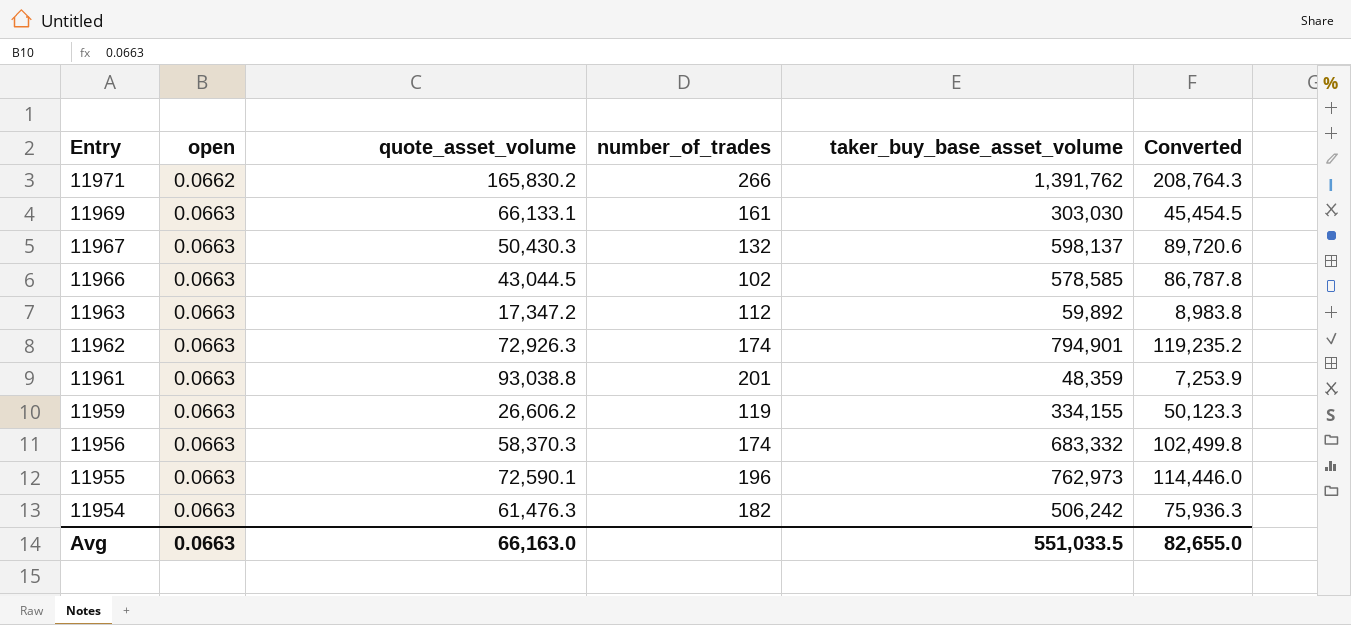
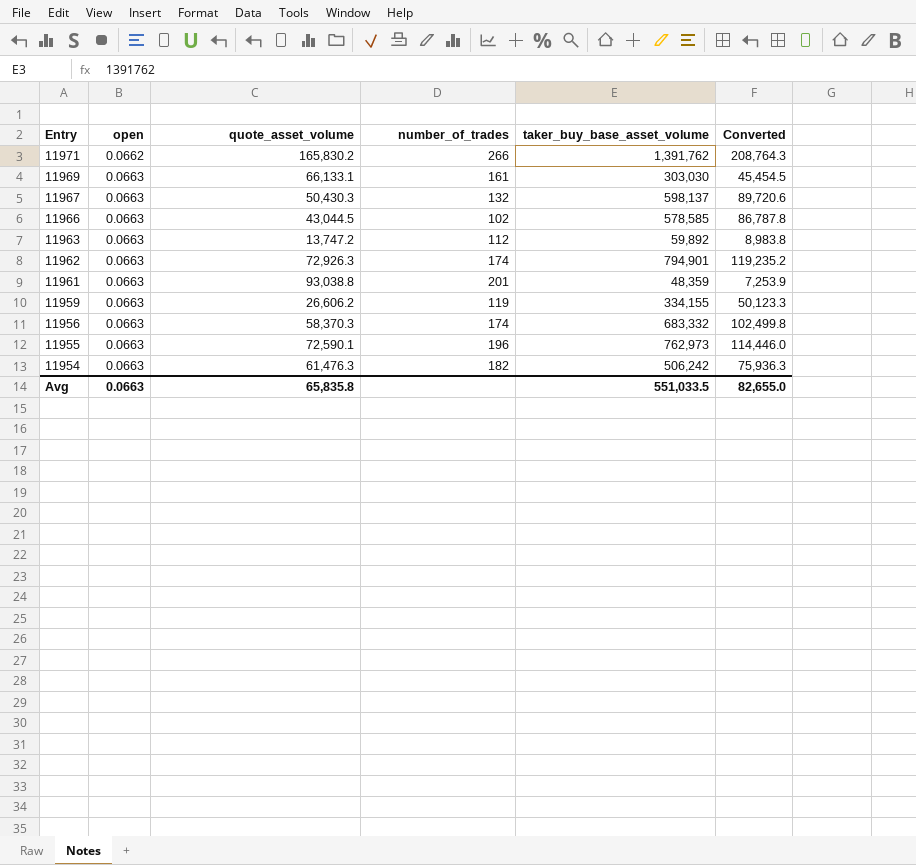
11963 | quote_asset_volume: 17,347.2 -> 13,747.2
Avg | quote_asset_volume: 66,163.0 -> 65,835.8

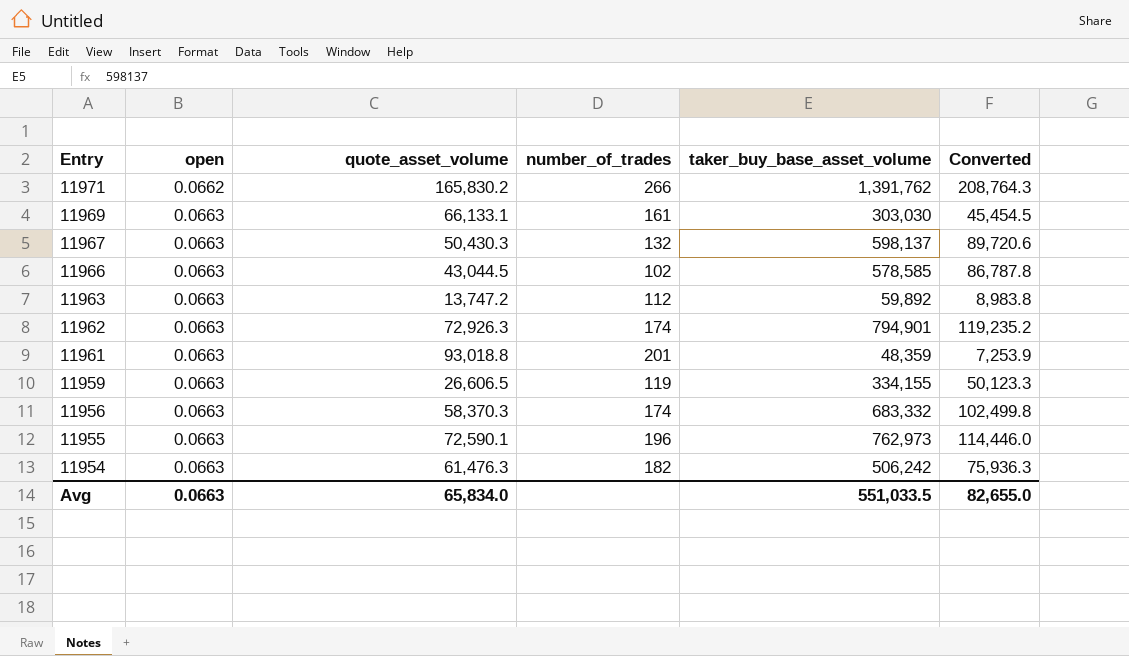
11961 | quote_asset_volume: 93,038.8 -> 93,018.8
11959 | quote_asset_volume: 26,606.2 -> 26,606.5
Avg | quote_asset_volume: 65,835.8 -> 65,834.0

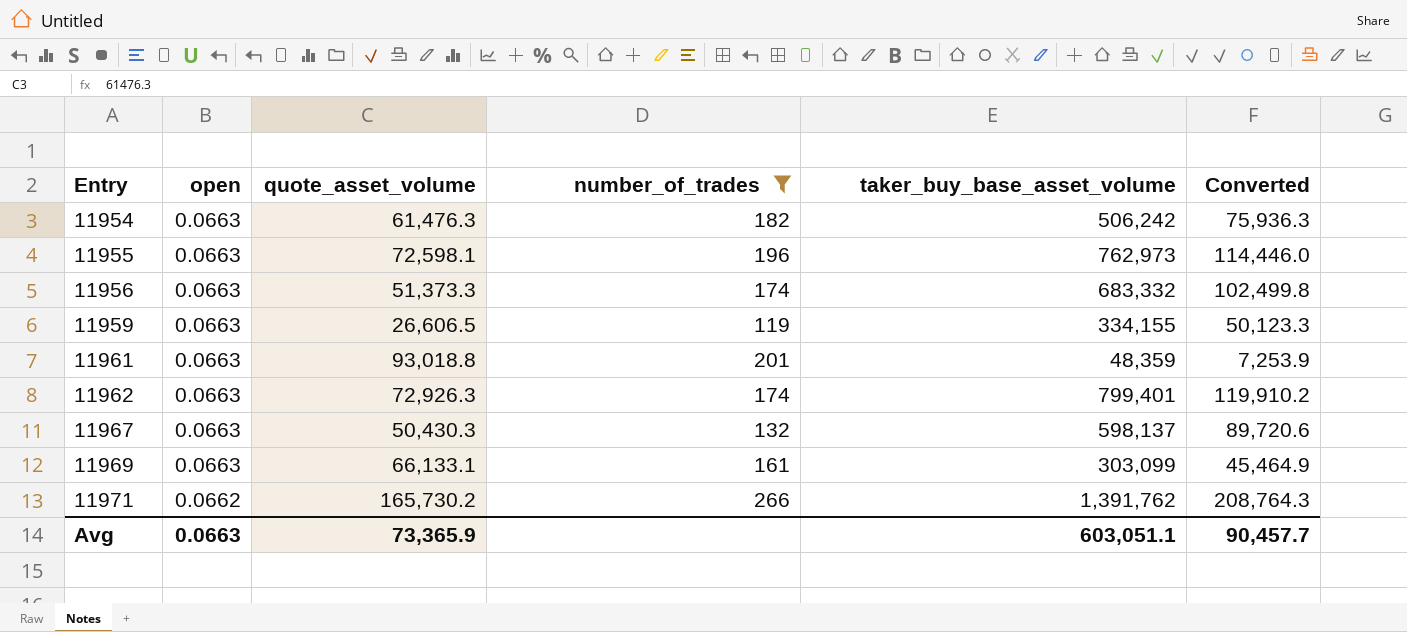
filter: none -> number_of_trades >= 119
row order: Entry descending -> Entry ascending
11955 | quote_asset_volume: 72,590.1 -> 72,598.1
11956 | quote_asset_volume: 58,370.3 -> 51,373.3
11962 | taker_buy_base_asset_volume: 794,901 -> 799,401
11962 | Converted: 119,235.2 -> 119,910.2
11969 | taker_buy_base_asset_volume: 303,030 -> 303,099
11969 | Converted: 45,454.5 -> 45,464.9
11971 | quote_asset_volume: 165,830.2 -> 165,730.2
Avg | quote_asset_volume: 65,834.0 -> 73,365.9
Avg | taker_buy_base_asset_volume: 551,033.5 -> 603,051.1
Avg | Converted: 82,655.0 -> 90,457.7

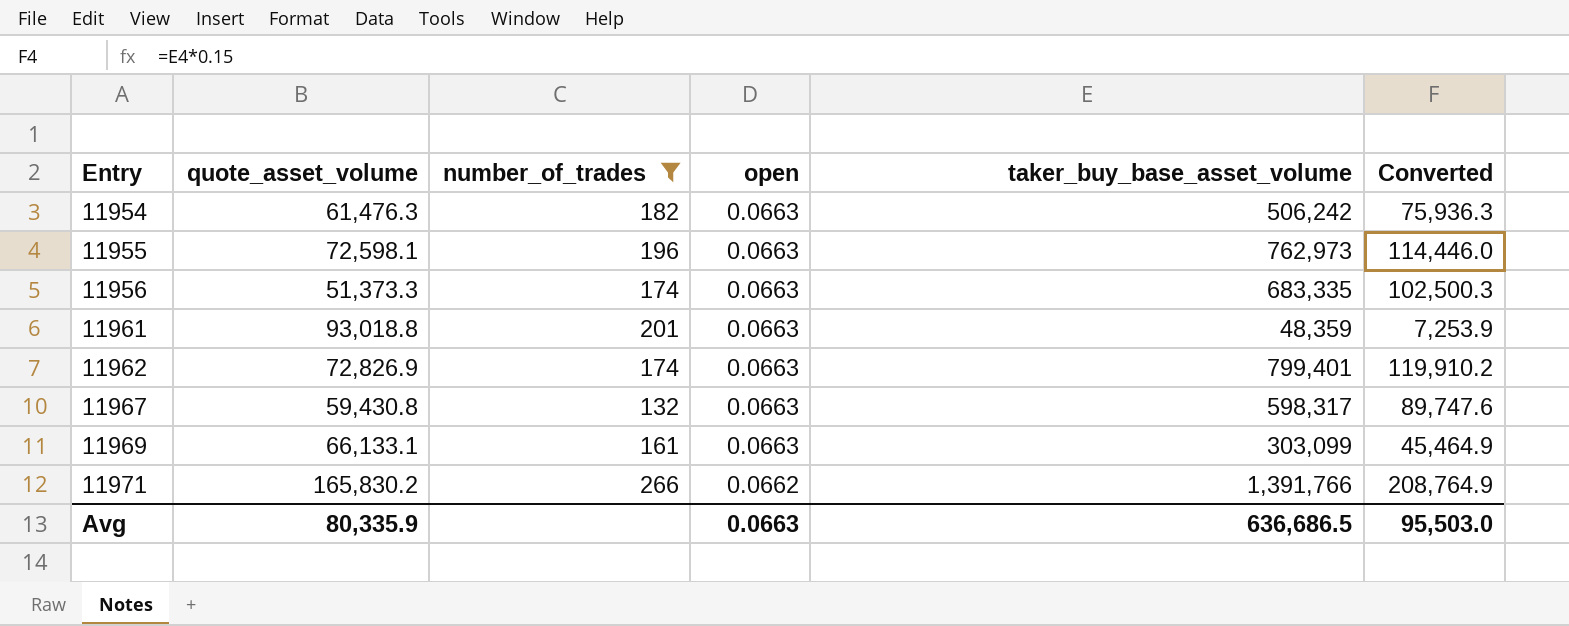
column open | position: 2 -> 4
row 11959: 0.0663 | 26,606.5 | 119 | 334,155 | 50,123.3 -> none
11956 | taker_buy_base_asset_volume: 683,332 -> 683,335
11956 | Converted: 102,499.8 -> 102,500.3
11962 | quote_asset_volume: 72,926.3 -> 72,826.9
11967 | quote_asset_volume: 50,430.3 -> 59,430.8
11967 | taker_buy_base_asset_volume: 598,137 -> 598,317
11967 | Converted: 89,720.6 -> 89,747.6
11971 | quote_asset_volume: 165,730.2 -> 165,830.2
11971 | taker_buy_base_asset_volume: 1,391,762 -> 1,391,766
11971 | Converted: 208,764.3 -> 208,764.9
Avg | quote_asset_volume: 73,365.9 -> 80,335.9
Avg | taker_buy_base_asset_volume: 603,051.1 -> 636,686.5
Avg | Converted: 90,457.7 -> 95,503.0

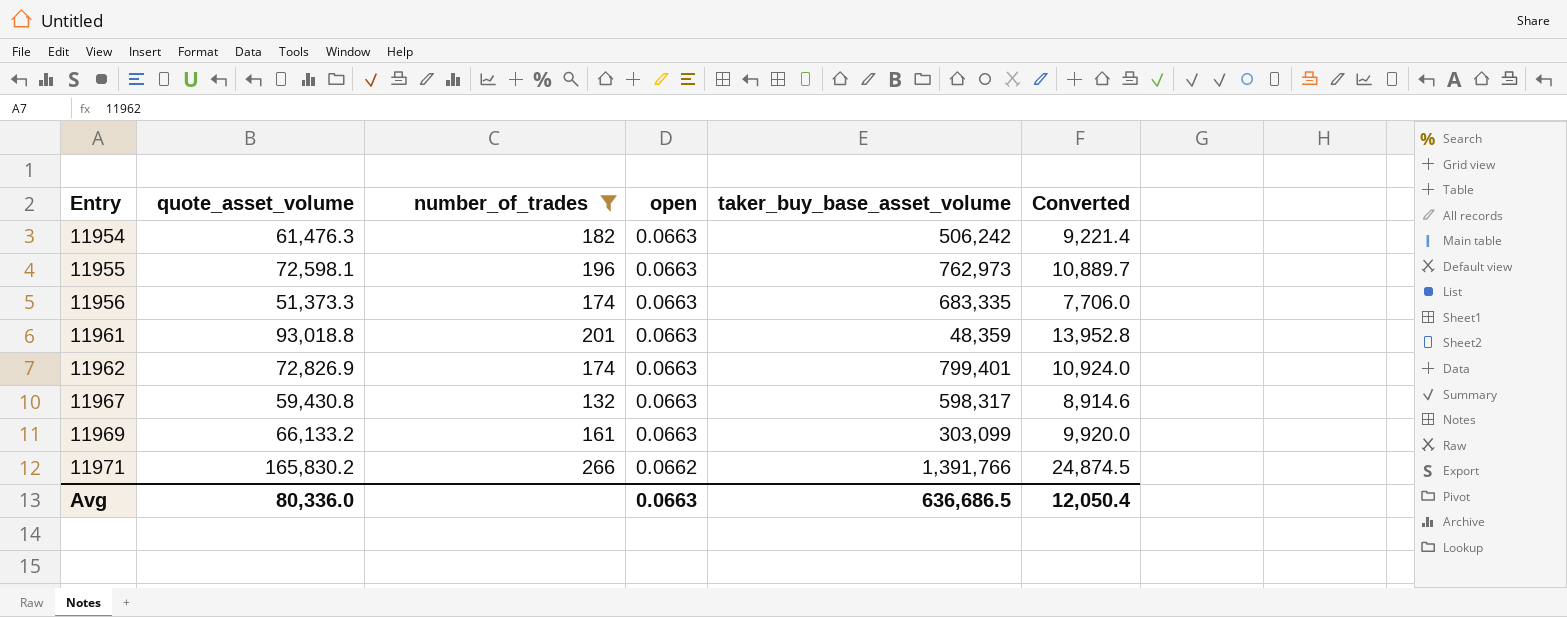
column Converted | formula: [taker_buy_base_asset_volume] * 0.15 -> [quote_asset_volume] * 0.15
11969 | quote_asset_volume: 66,133.1 -> 66,133.2
Avg | quote_asset_volume: 80,335.9 -> 80,336.0
Avg | Converted: 95,503.0 -> 12,050.4

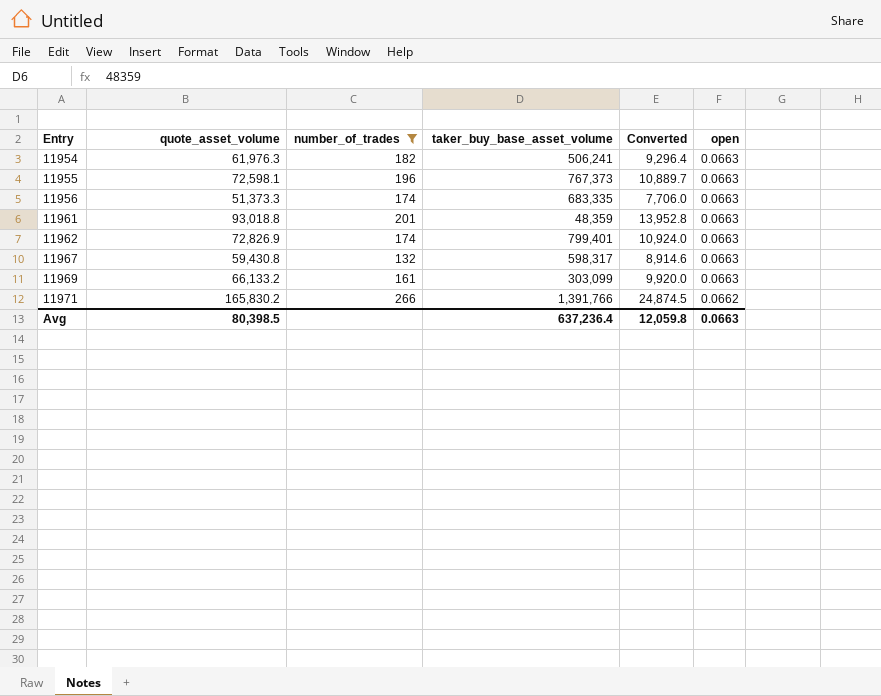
column open | position: 4 -> 6
11954 | quote_asset_volume: 61,476.3 -> 61,976.3
11954 | taker_buy_base_asset_volume: 506,242 -> 506,241
11954 | Converted: 9,221.4 -> 9,296.4
11955 | taker_buy_base_asset_volume: 762,973 -> 767,373
Avg | quote_asset_volume: 80,336.0 -> 80,398.5
Avg | taker_buy_base_asset_volume: 636,686.5 -> 637,236.4
Avg | Converted: 12,050.4 -> 12,059.8

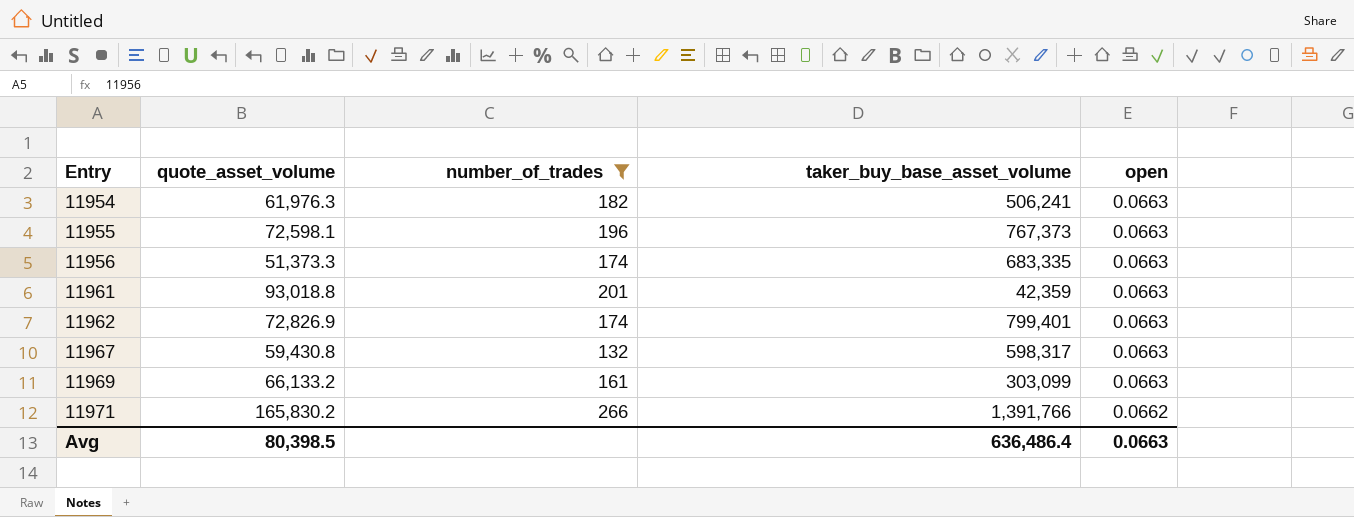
column Converted | formula: [quote_asset_volume] * 0.15 -> none
11961 | taker_buy_base_asset_volume: 48,359 -> 42,359
Avg | taker_buy_base_asset_volume: 637,236.4 -> 636,486.4

